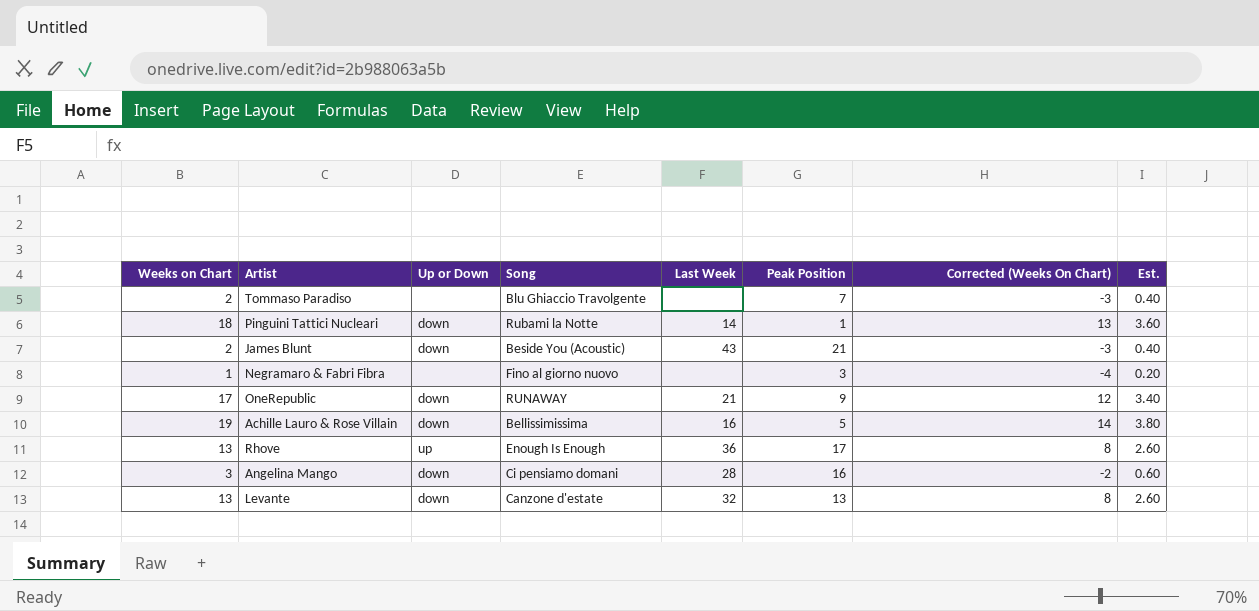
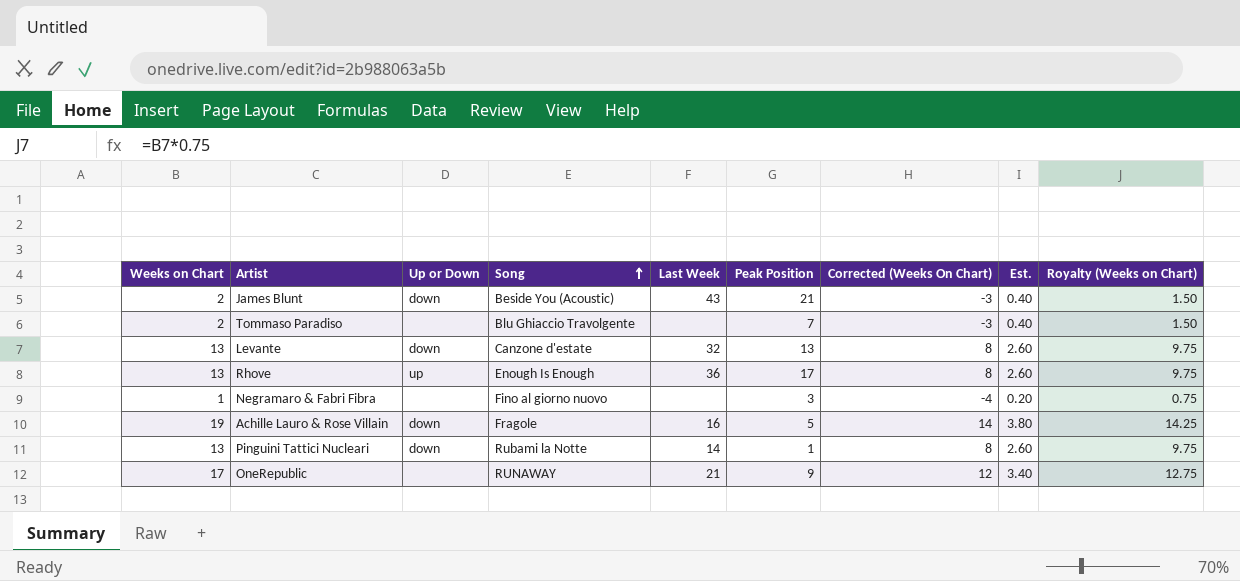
row order: none -> Song ascending
column Royalty (Weeks on Chart) | formula: none -> [Weeks on Chart] * 0.75
row Angelina Mango: 3 | down | Ci pensiamo domani | 28 | 16 | -2 | 0.60 -> none
Achille Lauro & Rose Villain | Song: Bellissimissima -> Fragole
Pinguini Tattici Nucleari | Weeks on Chart: 18 -> 13
Pinguini Tattici Nucleari | Corrected (Weeks On Chart): 13 -> 8
Pinguini Tattici Nucleari | Est.: 3.60 -> 2.60
OneRepublic | Up or Down: down -> none

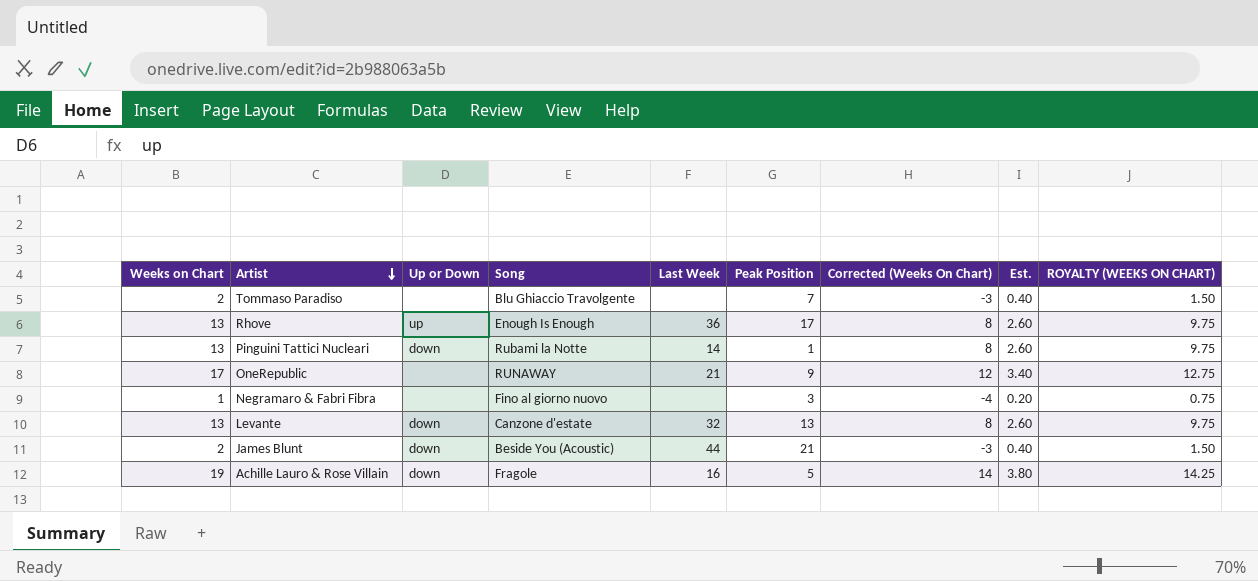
row order: Song ascending -> Artist descending
column name: Royalty (Weeks on Chart) -> ROYALTY (WEEKS ON CHART)
James Blunt | Last Week: 43 -> 44

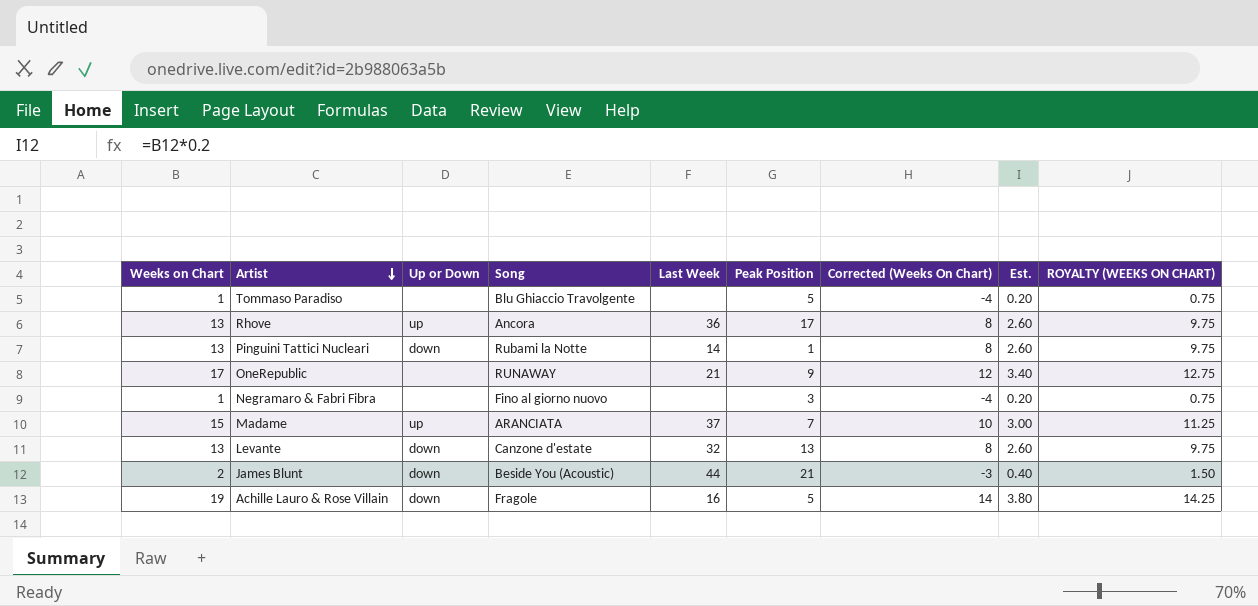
Tommaso Paradiso | Weeks on Chart: 2 -> 1
Tommaso Paradiso | Peak Position: 7 -> 5
Tommaso Paradiso | Corrected (Weeks On Chart): -3 -> -4
Tommaso Paradiso | Est.: 0.40 -> 0.20
Tommaso Paradiso | ROYALTY (WEEKS ON CHART): 1.50 -> 0.75
Rhove | Song: Enough Is Enough -> Ancora
row Madame: none -> 15 | up | ARANCIATA | 37 | 7 | 10 | 3.00 | 11.25

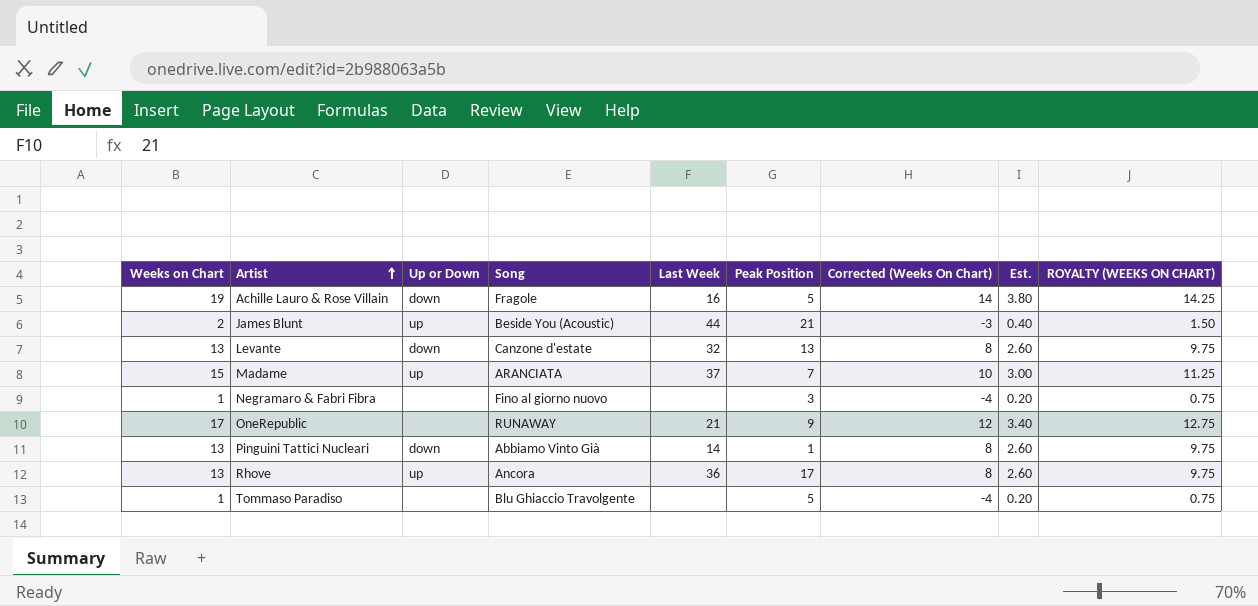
row order: Artist descending -> Artist ascending
James Blunt | Up or Down: down -> up
Pinguini Tattici Nucleari | Song: Rubami la Notte -> Abbiamo Vinto Già

